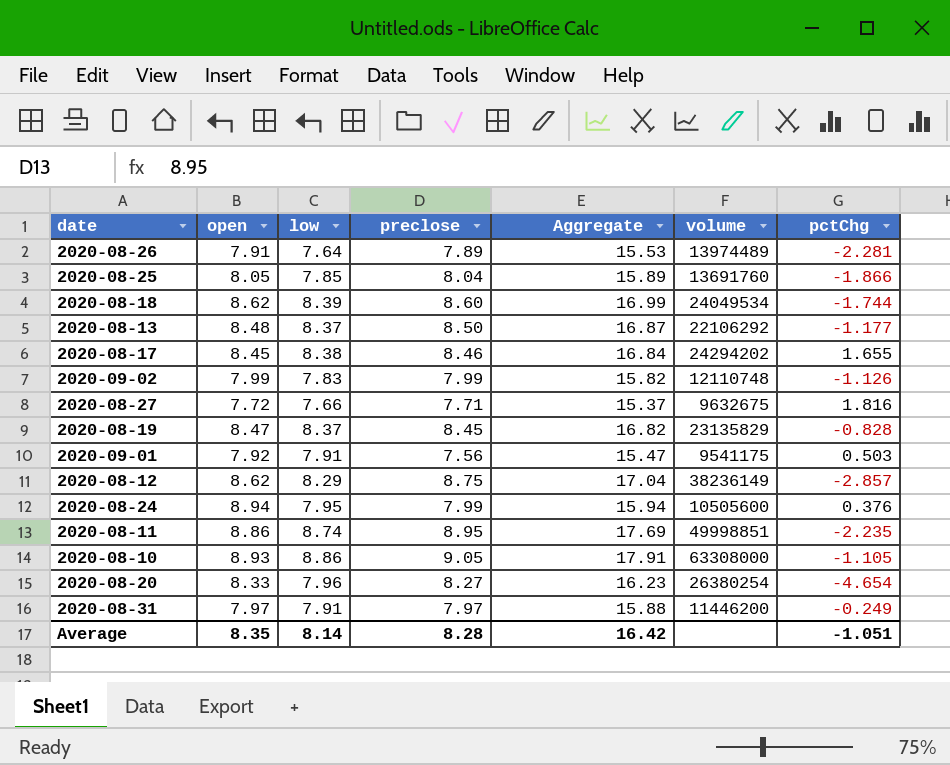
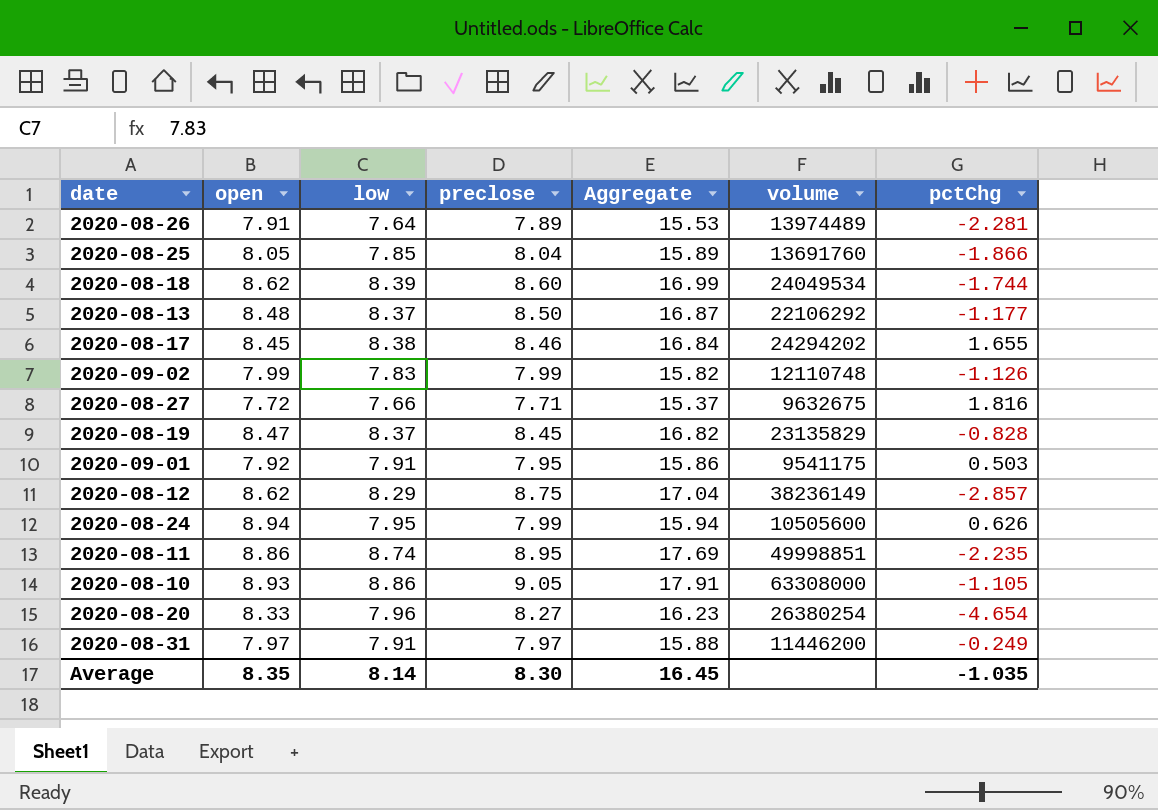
2020-09-01 | preclose: 7.56 -> 7.95
2020-09-01 | Aggregate: 15.47 -> 15.86
2020-08-24 | pctChg: 0.376 -> 0.626
Average | preclose: 8.28 -> 8.30
Average | Aggregate: 16.42 -> 16.45
Average | pctChg: -1.051 -> -1.035

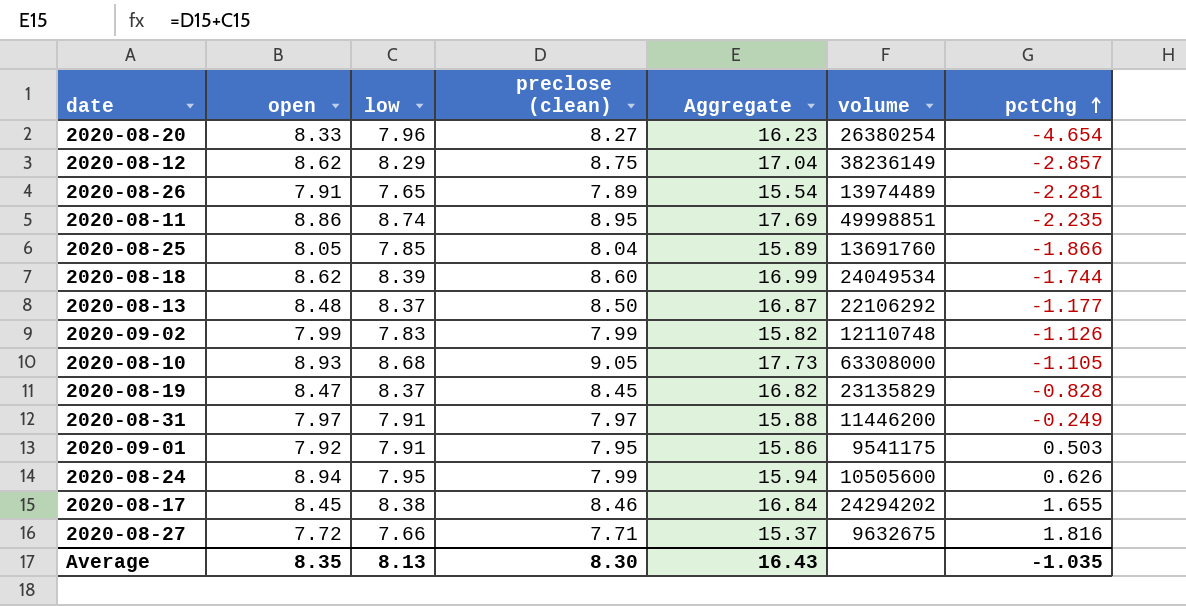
row order: none -> pctChg ascending
column name: preclose -> preclose (clean)
2020-08-26 | low: 7.64 -> 7.65
2020-08-26 | Aggregate: 15.53 -> 15.54
2020-08-10 | low: 8.86 -> 8.68
2020-08-10 | Aggregate: 17.91 -> 17.73
Average | low: 8.14 -> 8.13
Average | Aggregate: 16.45 -> 16.43

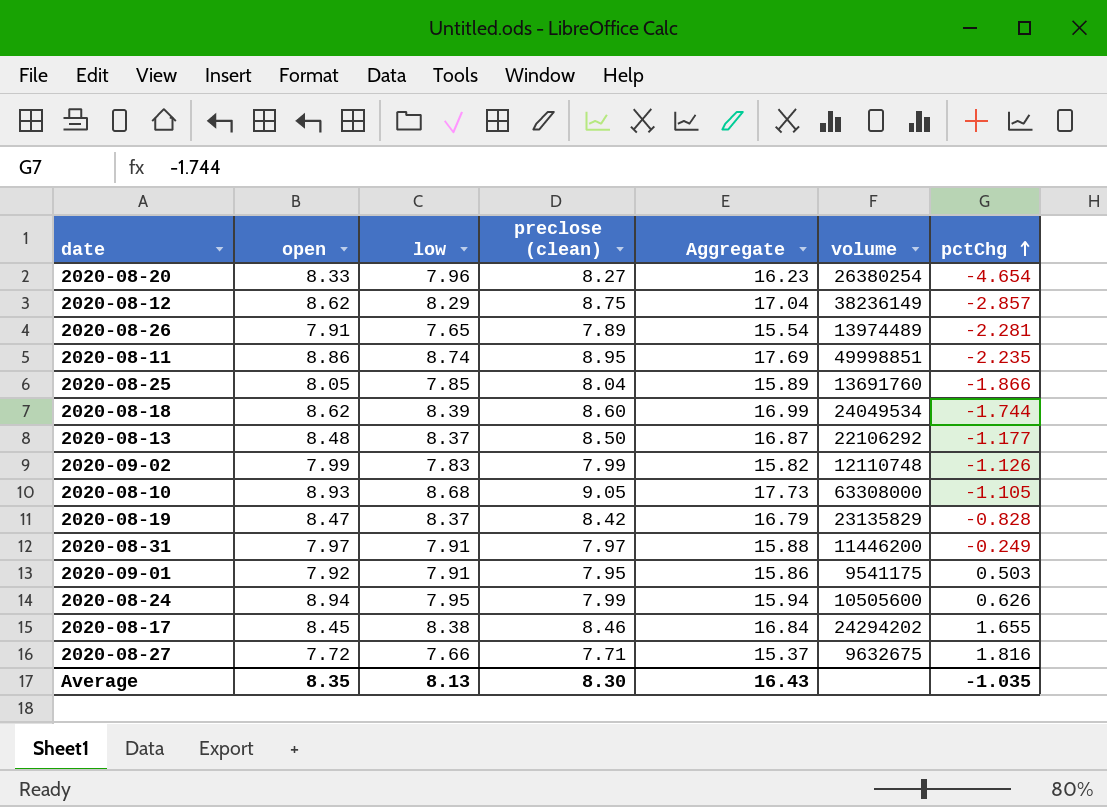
2020-08-19 | preclose (clean): 8.45 -> 8.42
2020-08-19 | Aggregate: 16.82 -> 16.79

